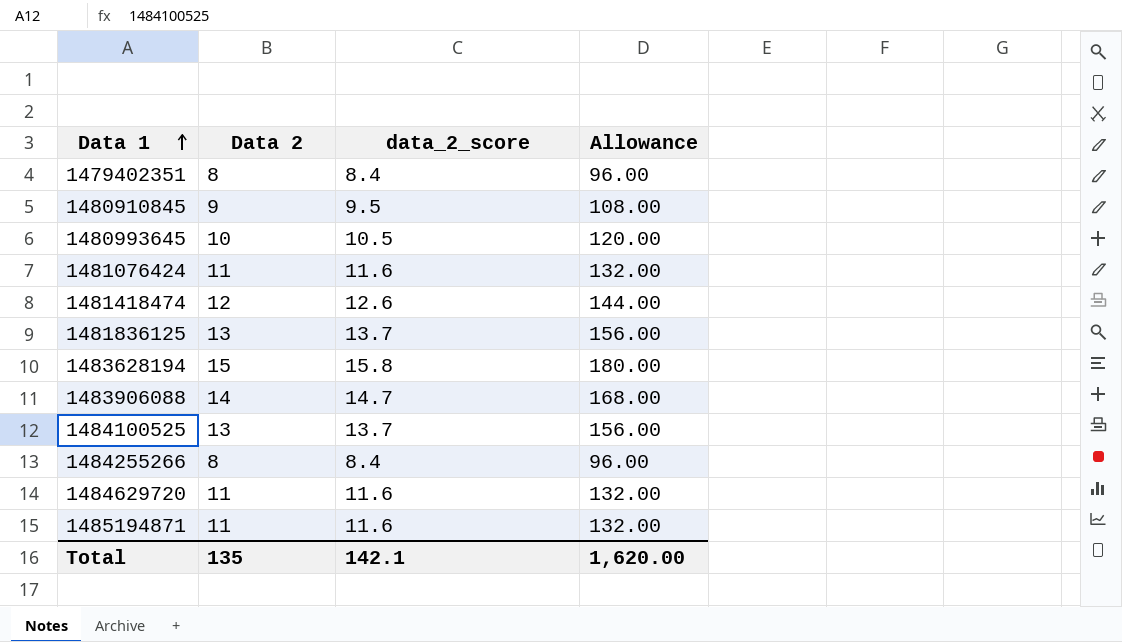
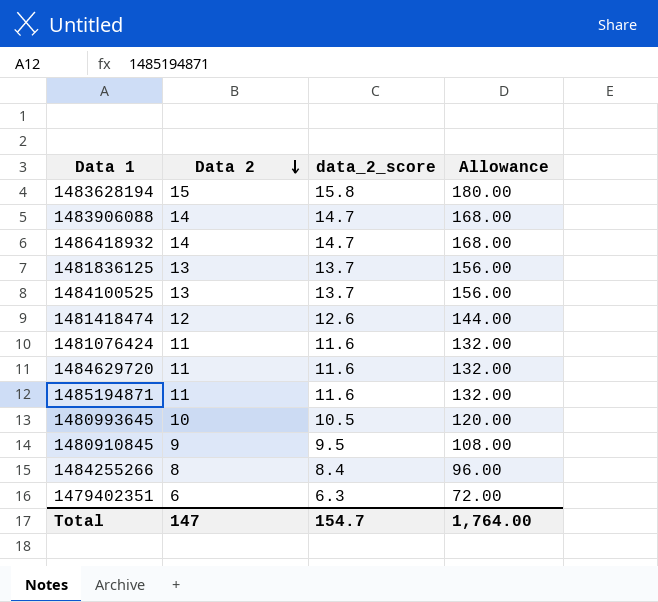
row order: Data 1 ascending -> Data 2 descending
row 1486418932: none -> 14 | 14.7 | 168.00
1479402351 | Data 2: 8 -> 6
1479402351 | data_2_score: 8.4 -> 6.3
1479402351 | Allowance: 96.00 -> 72.00
Total | Data 2: 135 -> 147
Total | data_2_score: 142.1 -> 154.7
Total | Allowance: 1,620.00 -> 1,764.00

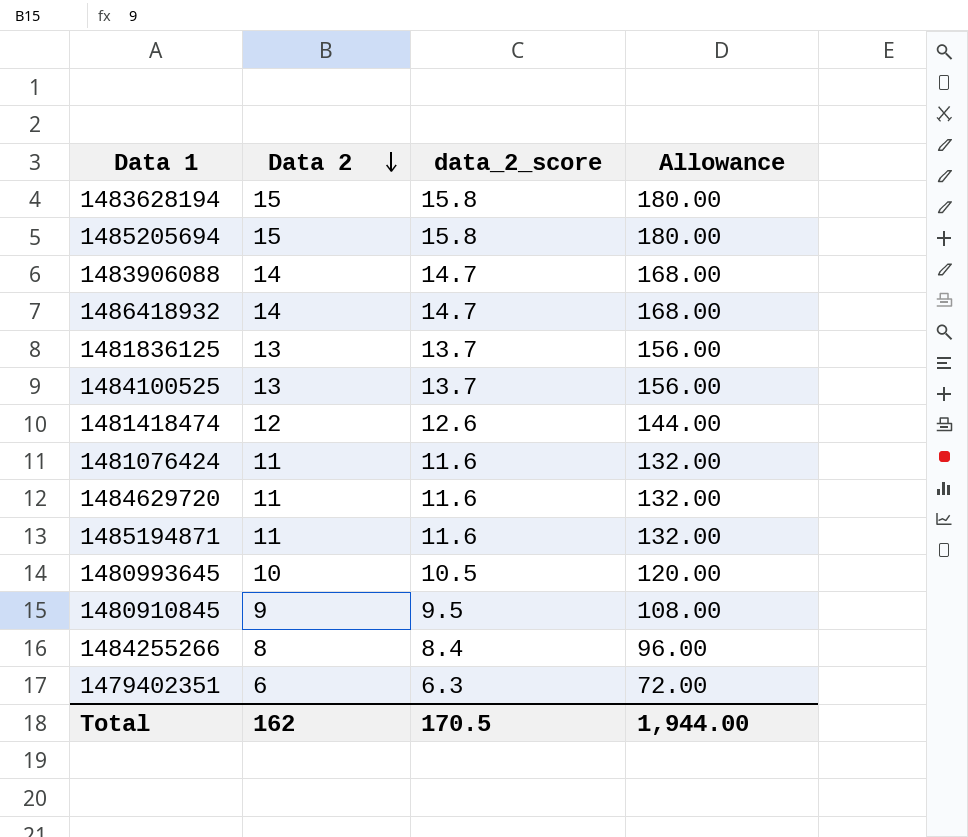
row 1485205694: none -> 15 | 15.8 | 180.00
Total | Data 2: 147 -> 162
Total | data_2_score: 154.7 -> 170.5
Total | Allowance: 1,764.00 -> 1,944.00

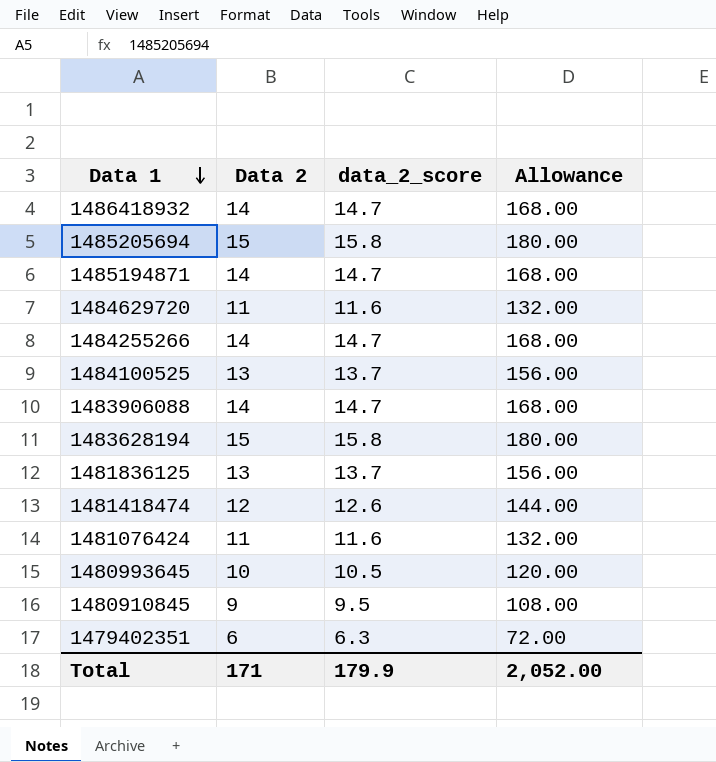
row order: Data 2 descending -> Data 1 descending
1485194871 | Data 2: 11 -> 14
1485194871 | data_2_score: 11.6 -> 14.7
1485194871 | Allowance: 132.00 -> 168.00
1484255266 | Data 2: 8 -> 14
1484255266 | data_2_score: 8.4 -> 14.7
1484255266 | Allowance: 96.00 -> 168.00
Total | Data 2: 162 -> 171
Total | data_2_score: 170.5 -> 179.9
Total | Allowance: 1,944.00 -> 2,052.00

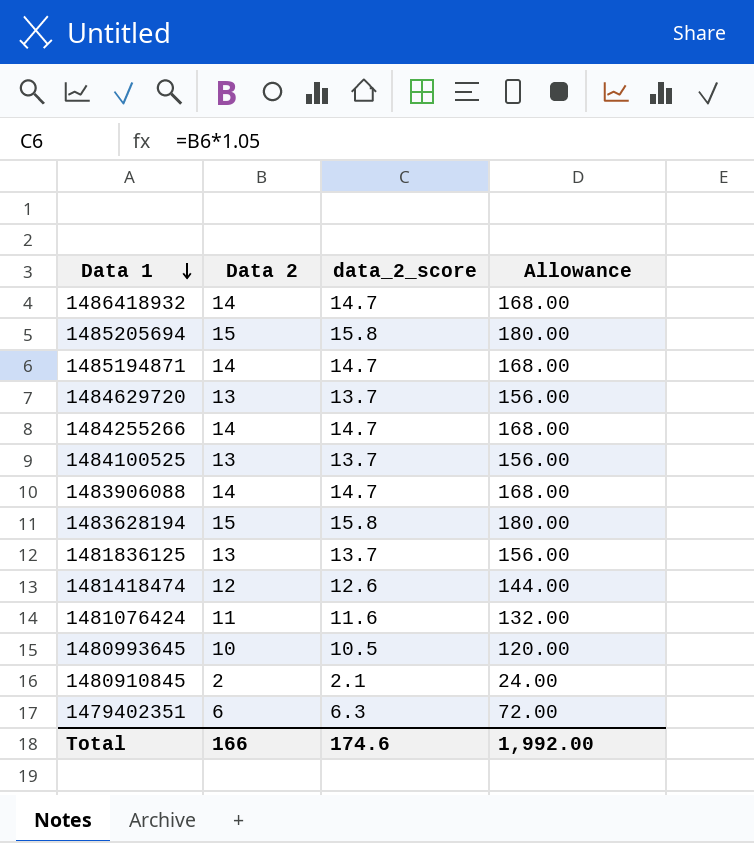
1484629720 | Data 2: 11 -> 13
1484629720 | data_2_score: 11.6 -> 13.7
1484629720 | Allowance: 132.00 -> 156.00
1480910845 | Data 2: 9 -> 2
1480910845 | data_2_score: 9.5 -> 2.1
1480910845 | Allowance: 108.00 -> 24.00
Total | Data 2: 171 -> 166
Total | data_2_score: 179.9 -> 174.6
Total | Allowance: 2,052.00 -> 1,992.00

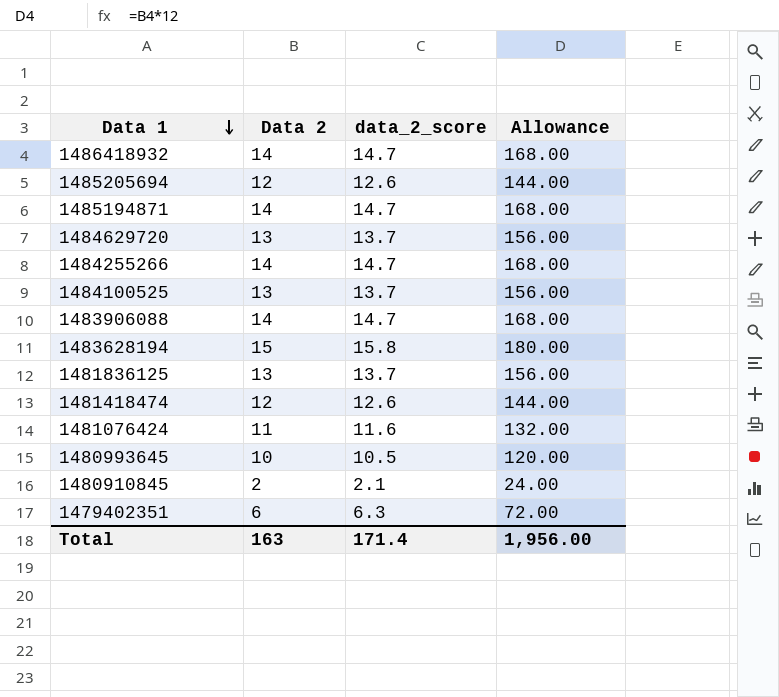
1485205694 | Data 2: 15 -> 12
1485205694 | data_2_score: 15.8 -> 12.6
1485205694 | Allowance: 180.00 -> 144.00
Total | Data 2: 166 -> 163
Total | data_2_score: 174.6 -> 171.4
Total | Allowance: 1,992.00 -> 1,956.00

